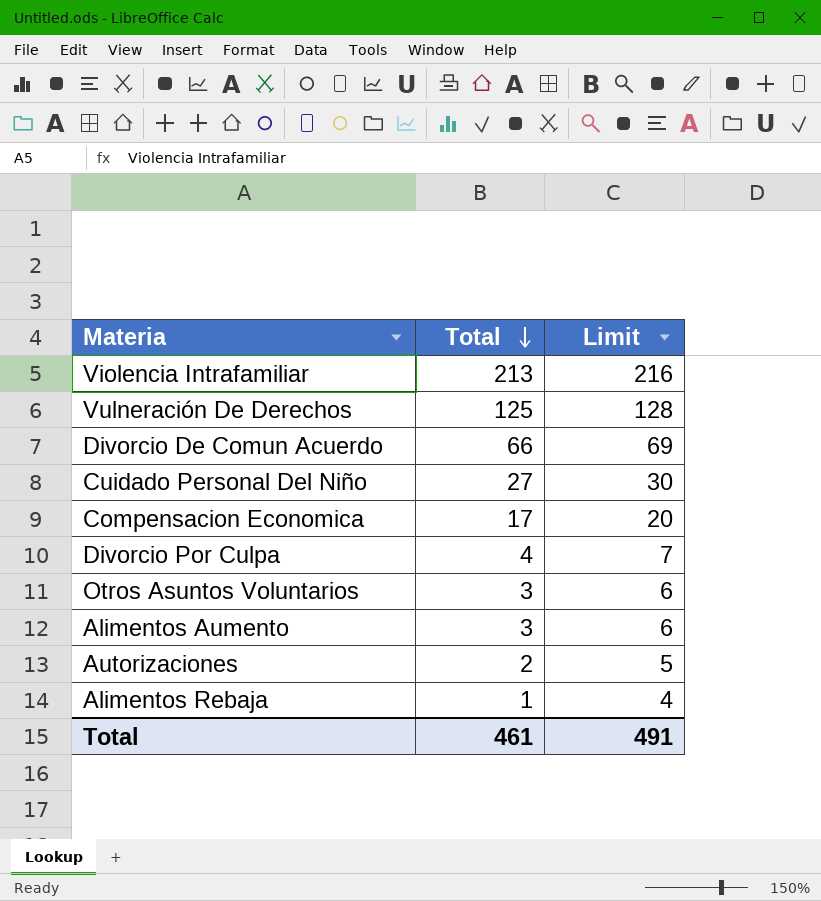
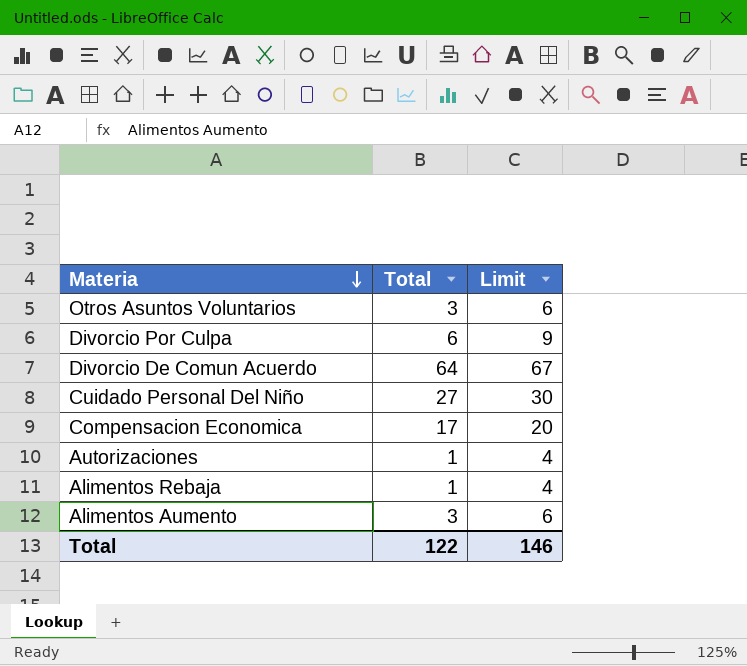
row order: Total descending -> Materia descending
row Violencia Intrafamiliar: 213 | 216 -> none
row Vulneración De Derechos: 125 | 128 -> none
Divorcio Por Culpa | Total: 4 -> 6
Divorcio Por Culpa | Limit: 7 -> 9
Divorcio De Comun Acuerdo | Total: 66 -> 64
Divorcio De Comun Acuerdo | Limit: 69 -> 67
Autorizaciones | Total: 2 -> 1
Autorizaciones | Limit: 5 -> 4
Total | Total: 461 -> 122
Total | Limit: 491 -> 146

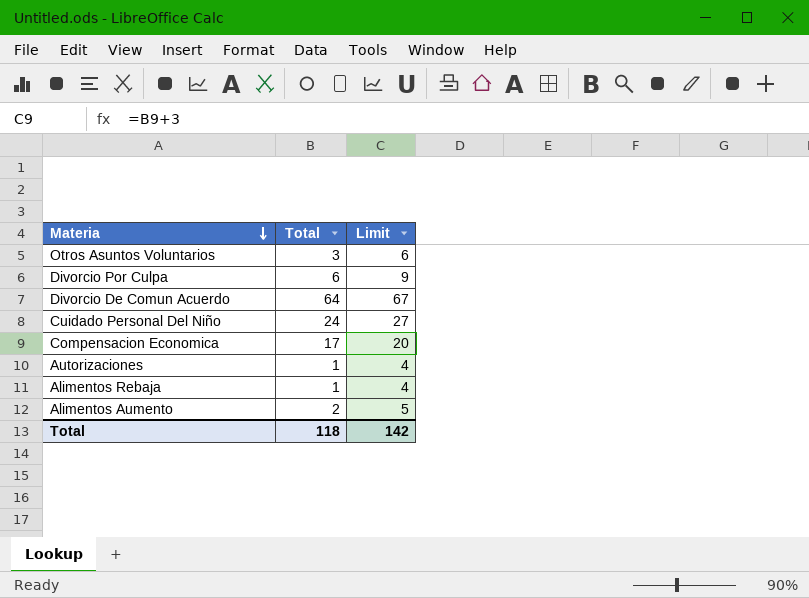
Cuidado Personal Del Niño | Total: 27 -> 24
Cuidado Personal Del Niño | Limit: 30 -> 27
Alimentos Aumento | Total: 3 -> 2
Alimentos Aumento | Limit: 6 -> 5
Total | Total: 122 -> 118
Total | Limit: 146 -> 142

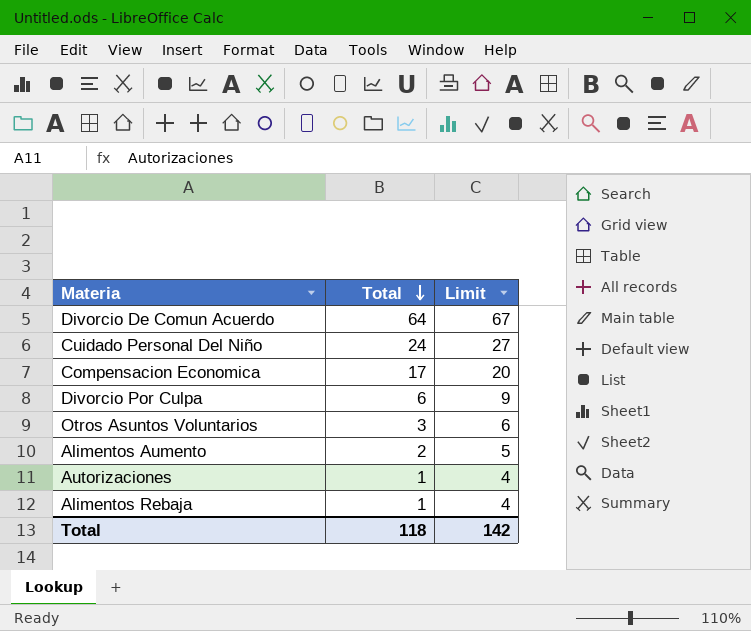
row order: Materia descending -> Total descending

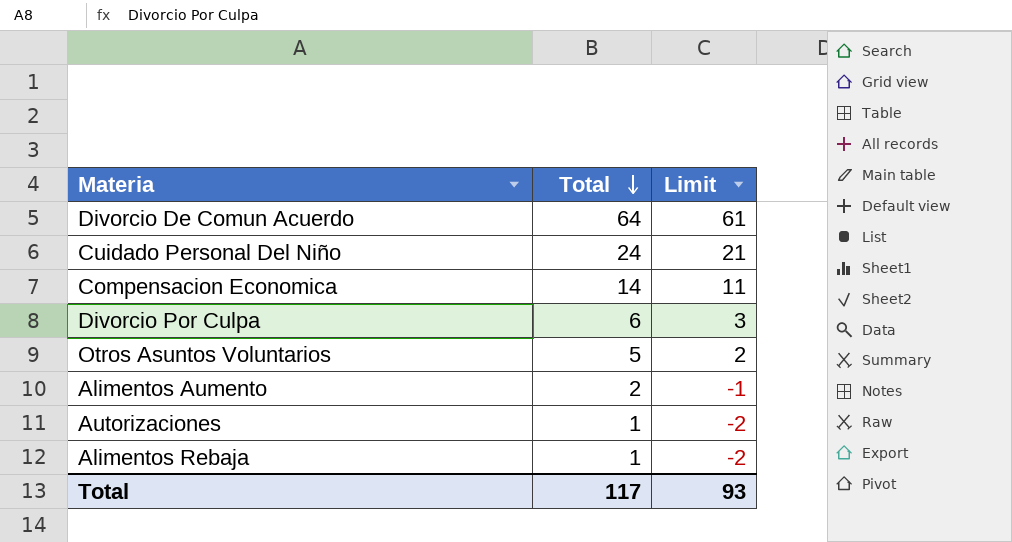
column Limit | formula: [Total] + 3 -> [Total] - 3
Compensacion Economica | Total: 17 -> 14
Otros Asuntos Voluntarios | Total: 3 -> 5
Total | Total: 118 -> 117
Total | Limit: 142 -> 93

